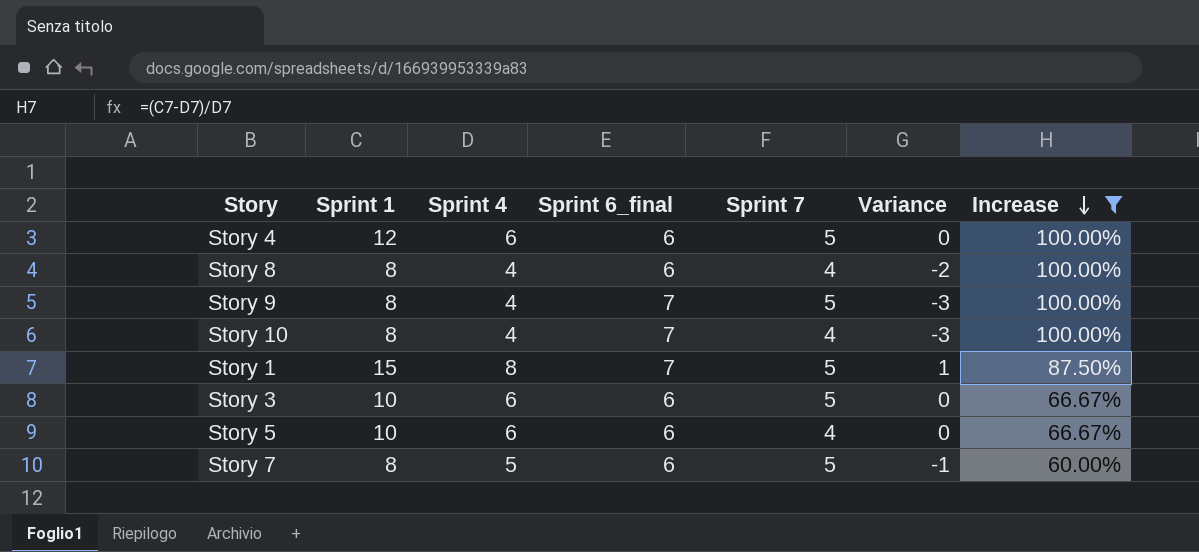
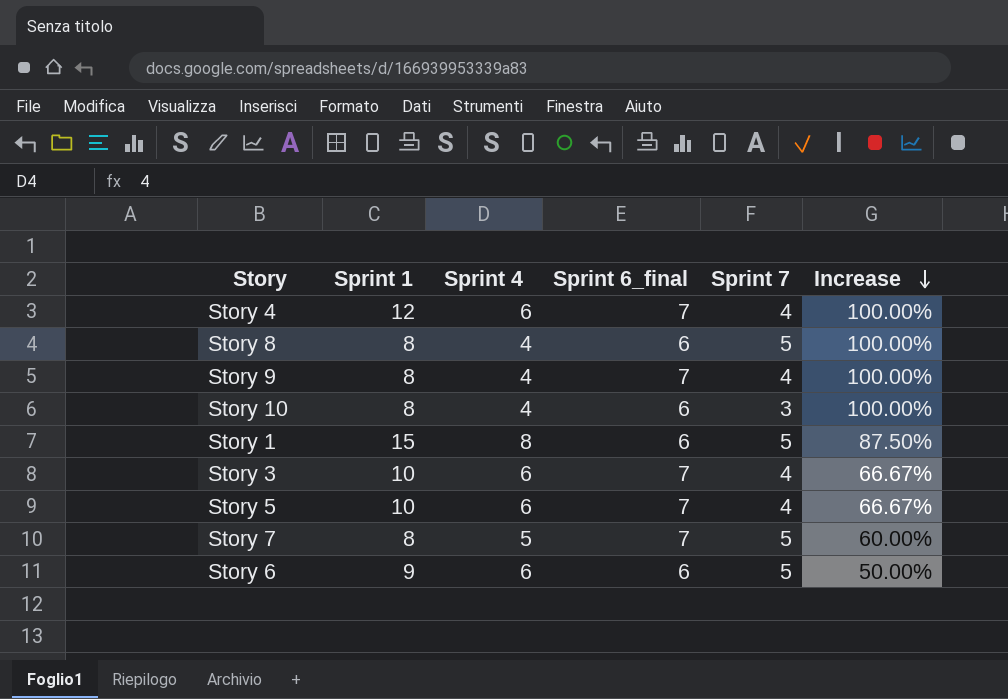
filter: Increase != 50.00% -> none
column Variance | formula: [Sprint 4] - [Sprint 6_final] -> none
Story 4 | Sprint 6_final: 6 -> 7
Story 4 | Sprint 7: 5 -> 4
Story 8 | Sprint 7: 4 -> 5
Story 9 | Sprint 7: 5 -> 4
Story 10 | Sprint 6_final: 7 -> 6
Story 10 | Sprint 7: 4 -> 3
Story 1 | Sprint 6_final: 7 -> 6
Story 3 | Sprint 6_final: 6 -> 7
Story 3 | Sprint 7: 5 -> 4
Story 5 | Sprint 6_final: 6 -> 7
Story 7 | Sprint 6_final: 6 -> 7

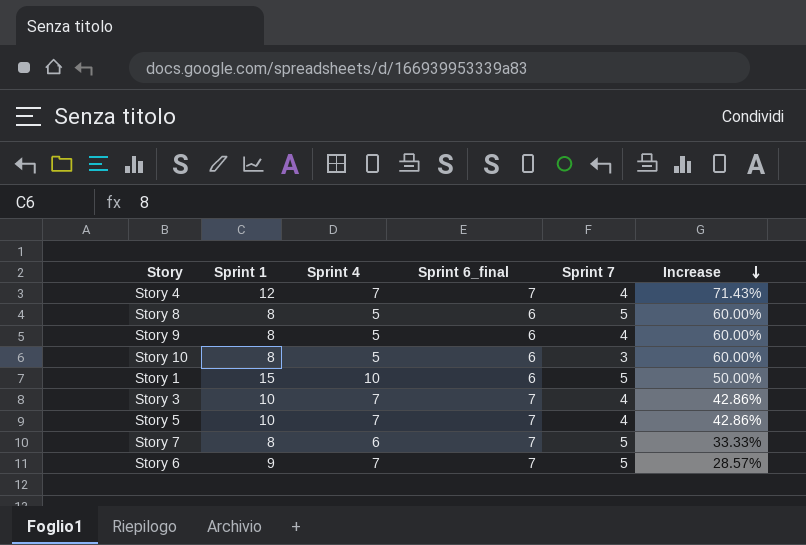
Story 4 | Sprint 4: 6 -> 7
Story 4 | Increase: 100.00% -> 71.43%
Story 8 | Sprint 4: 4 -> 5
Story 8 | Increase: 100.00% -> 60.00%
Story 9 | Sprint 4: 4 -> 5
Story 9 | Sprint 6_final: 7 -> 6
Story 9 | Increase: 100.00% -> 60.00%
Story 10 | Sprint 4: 4 -> 5
Story 10 | Increase: 100.00% -> 60.00%
Story 1 | Sprint 4: 8 -> 10
Story 1 | Increase: 87.50% -> 50.00%
Story 3 | Sprint 4: 6 -> 7
Story 3 | Increase: 66.67% -> 42.86%
Story 5 | Sprint 4: 6 -> 7
Story 5 | Increase: 66.67% -> 42.86%
Story 7 | Sprint 4: 5 -> 6
Story 7 | Increase: 60.00% -> 33.33%
Story 6 | Sprint 4: 6 -> 7
Story 6 | Sprint 6_final: 6 -> 7
Story 6 | Increase: 50.00% -> 28.57%

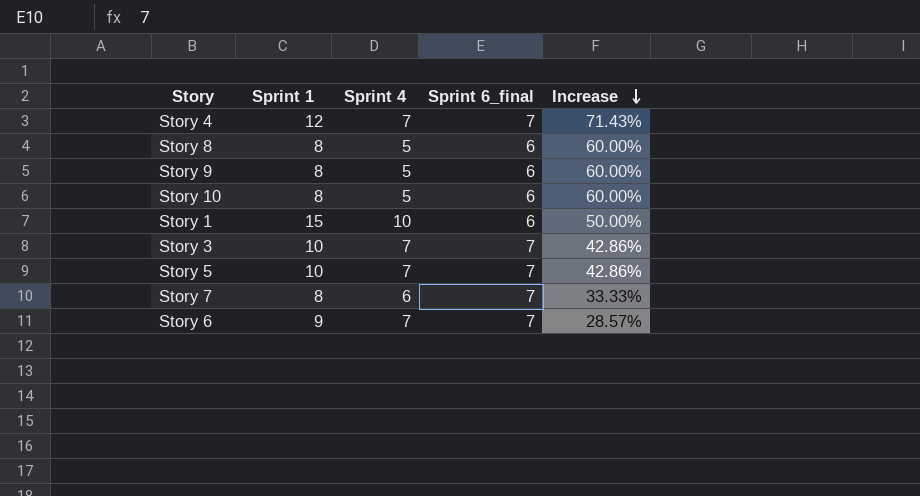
column Sprint 7 | position: 5 -> none

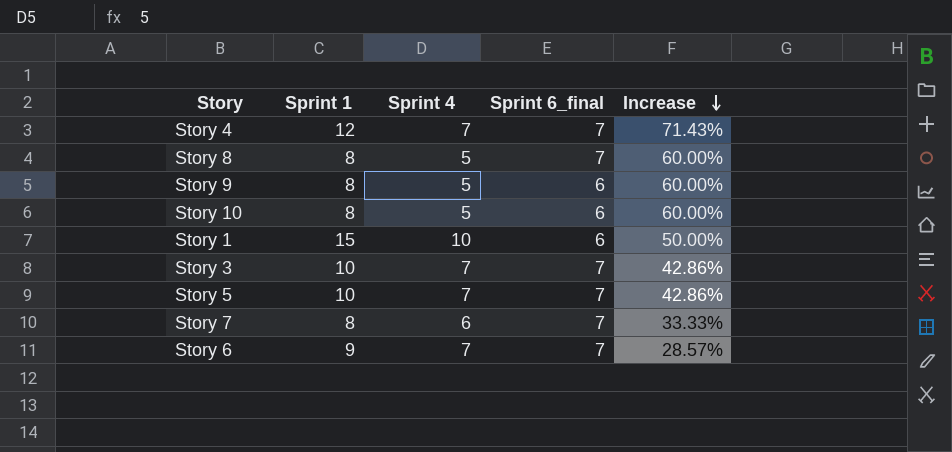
Story 8 | Sprint 6_final: 6 -> 7

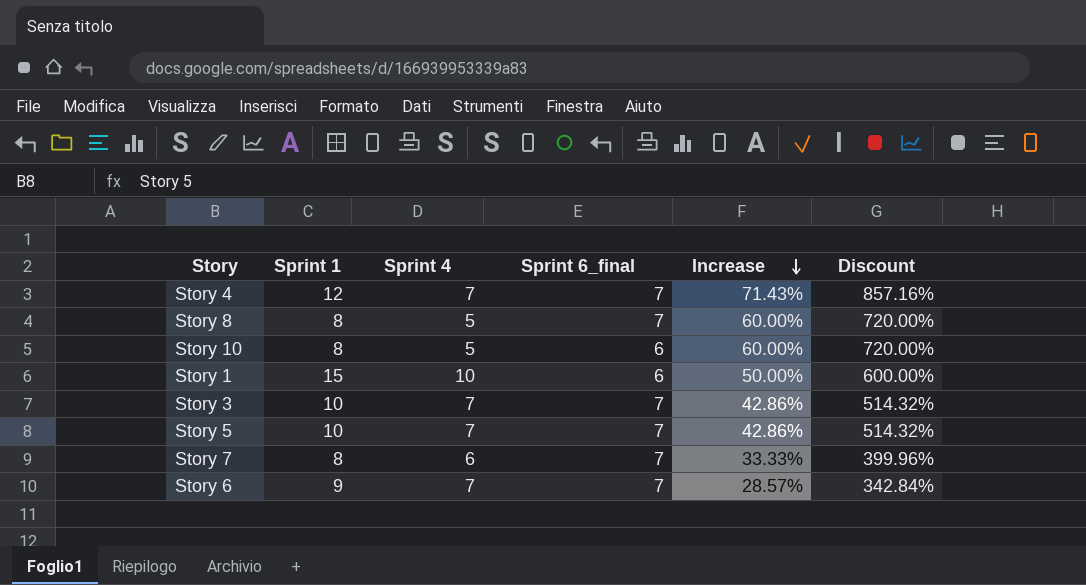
column Discount | formula: none -> [Increase] * 12
row Story 9: 8 | 5 | 6 | 60.00% -> none

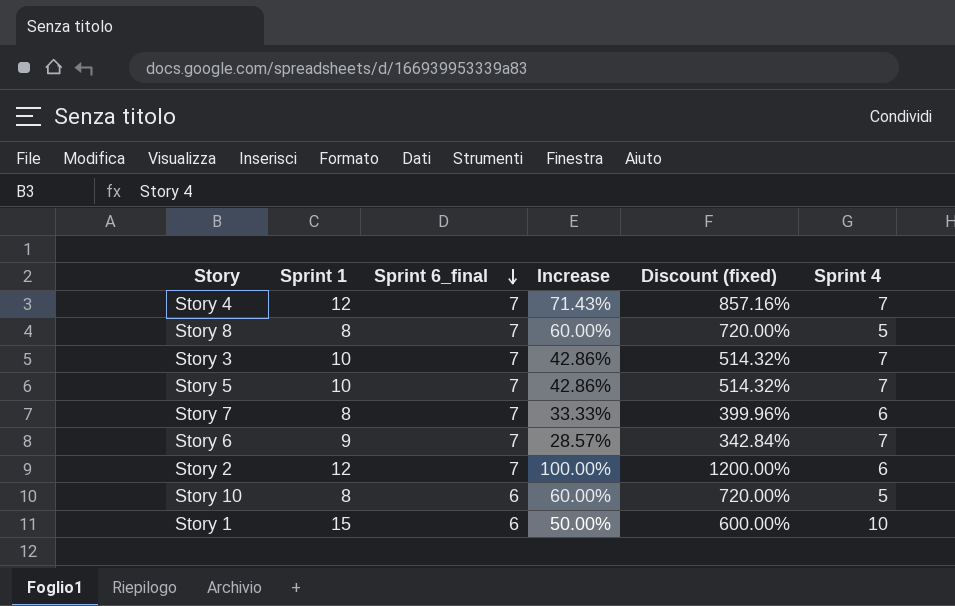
row order: Increase descending -> Sprint 6_final descending
column name: Discount -> Discount (fixed)
column Sprint 4 | position: 3 -> 6
row Story 2: none -> 12 | 7 | 100.00% | 1200.00% | 6

